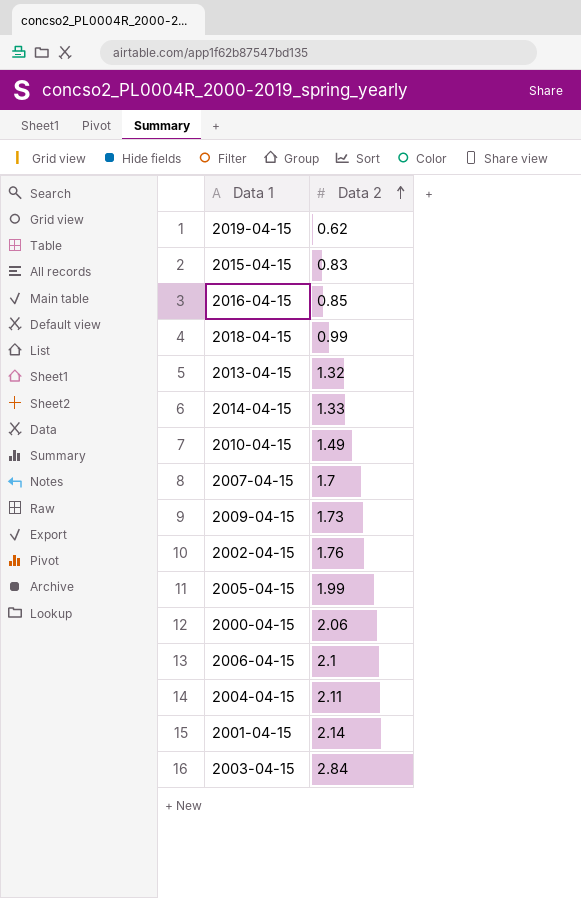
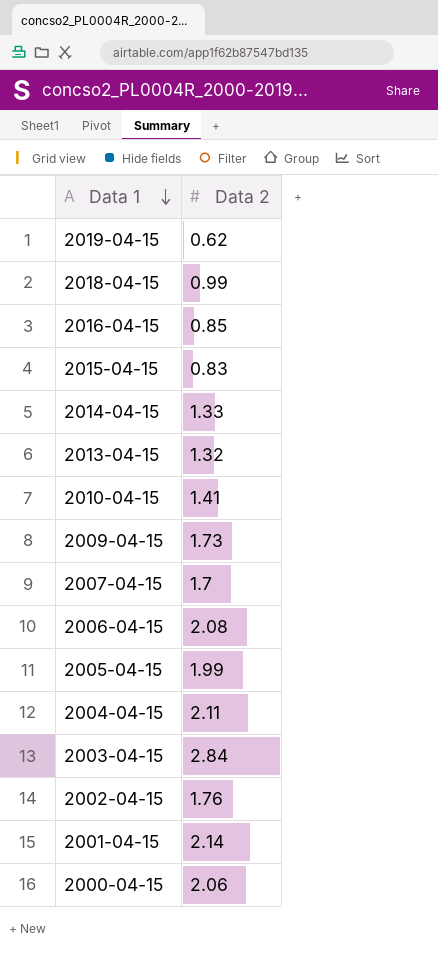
row order: Data 2 ascending -> Data 1 descending
2010-04-15 | Data 2: 1.49 -> 1.41
2006-04-15 | Data 2: 2.1 -> 2.08

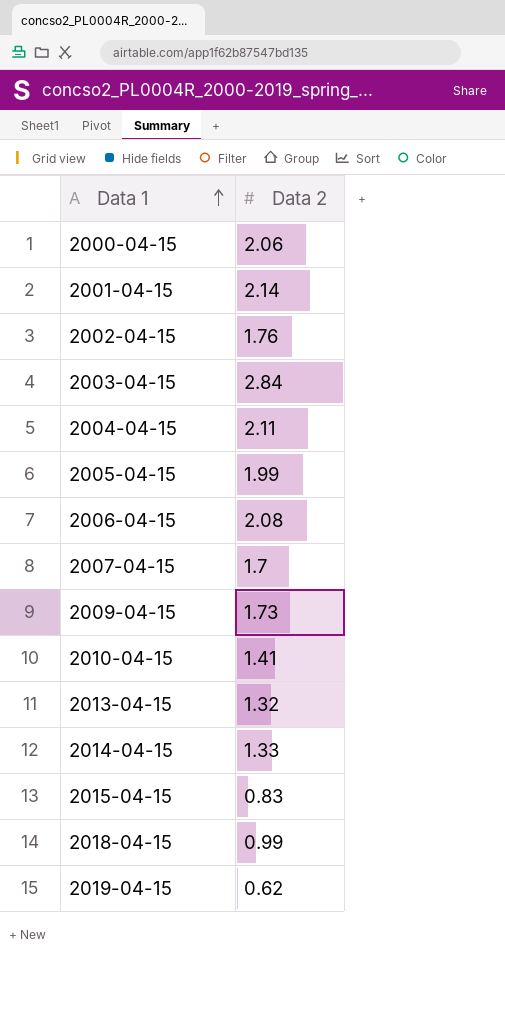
row order: Data 1 descending -> Data 1 ascending
row 2016-04-15: 0.85 -> none

